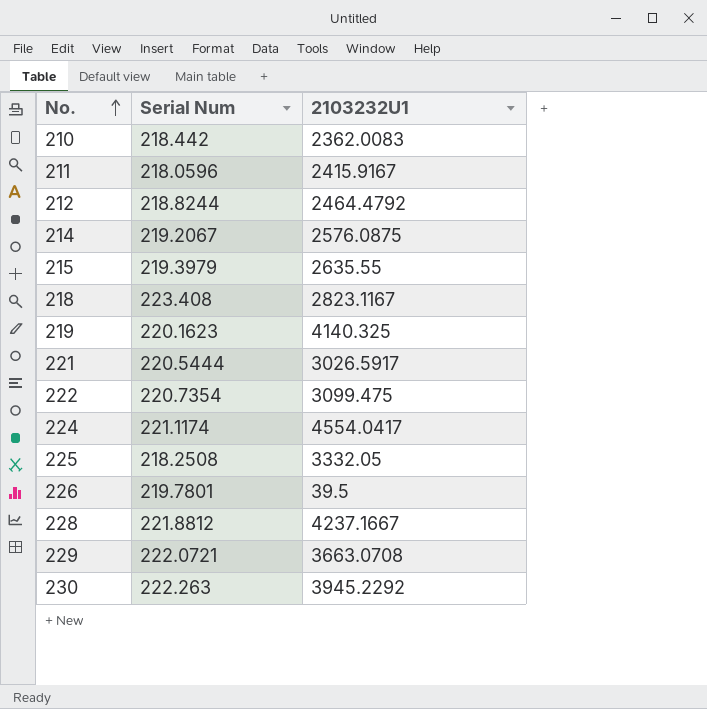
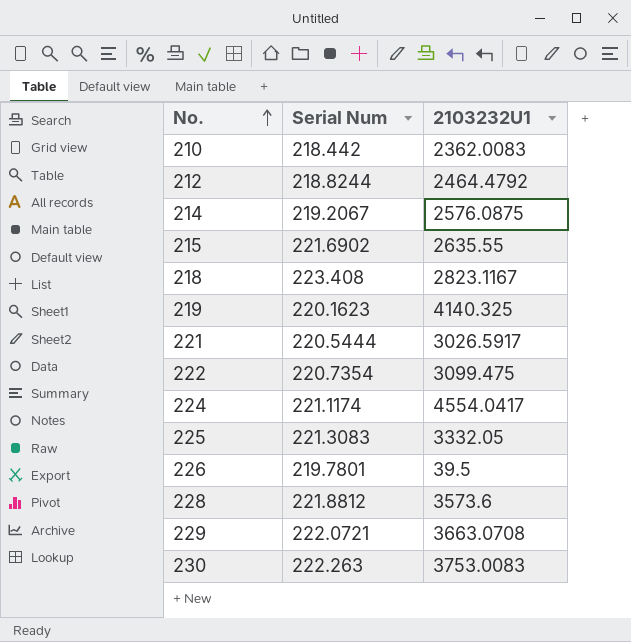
row 211: 218.0596 | 2415.9167 -> none
215 | Serial Num: 219.3979 -> 221.6902
225 | Serial Num: 218.2508 -> 221.3083
228 | 2103232U1: 4237.1667 -> 3573.6
230 | 2103232U1: 3945.2292 -> 3753.0083

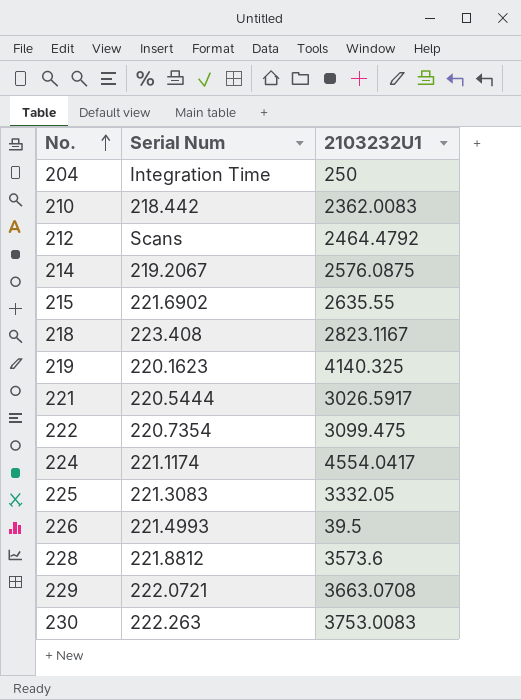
row 204: none -> Integration Time | 250
212 | Serial Num: 218.8244 -> Scans
226 | Serial Num: 219.7801 -> 221.4993

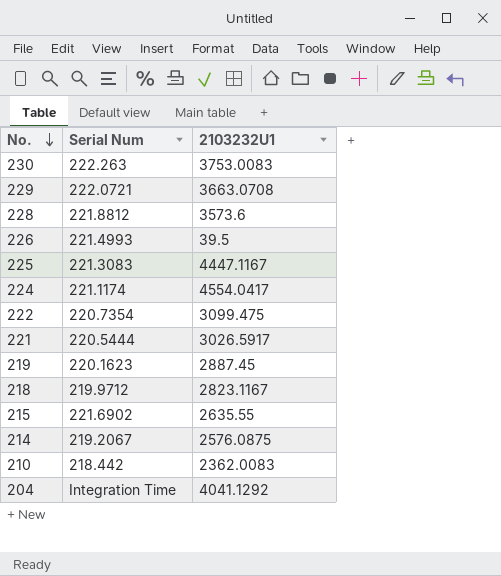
row order: No. ascending -> No. descending
row 212: Scans | 2464.4792 -> none
225 | 2103232U1: 3332.05 -> 4447.1167
219 | 2103232U1: 4140.325 -> 2887.45
218 | Serial Num: 223.408 -> 219.9712
204 | 2103232U1: 250 -> 4041.1292

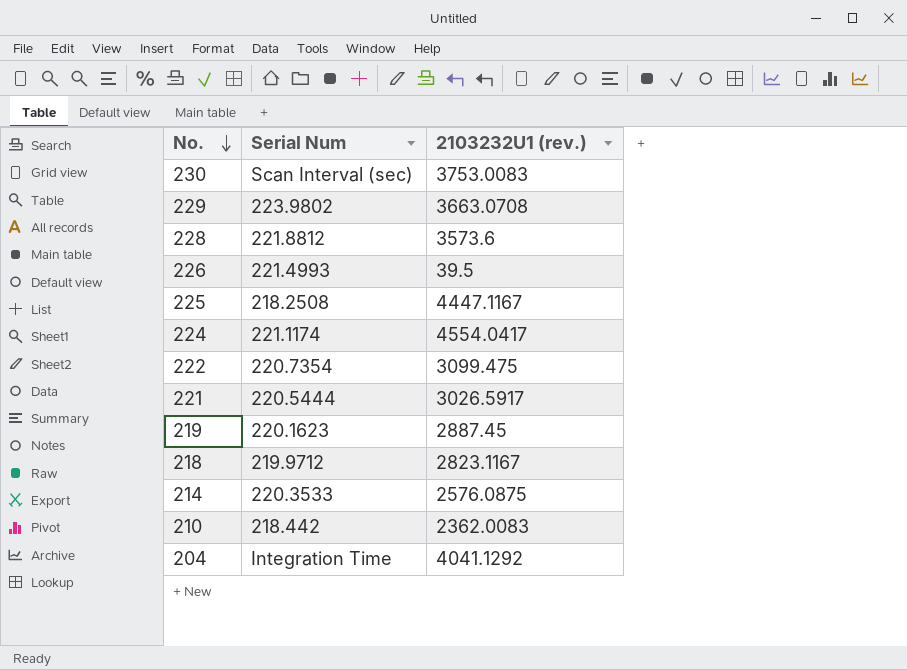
column name: 2103232U1 -> 2103232U1 (rev.)
row 215: 221.6902 | 2635.55 -> none
230 | Serial Num: 222.263 -> Scan Interval (sec)
229 | Serial Num: 222.0721 -> 223.9802
225 | Serial Num: 221.3083 -> 218.2508
214 | Serial Num: 219.2067 -> 220.3533

